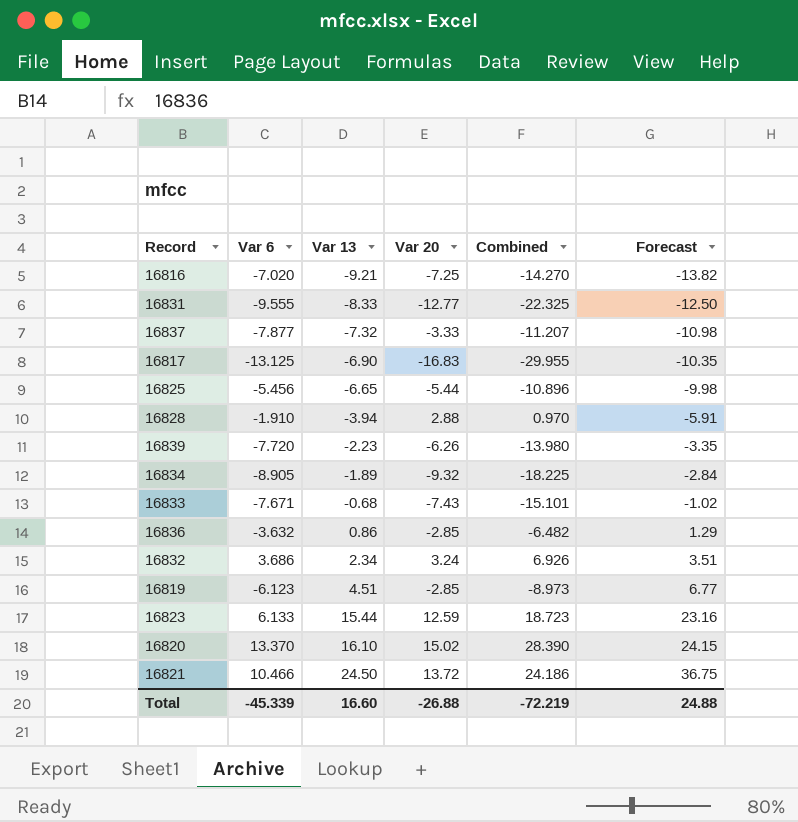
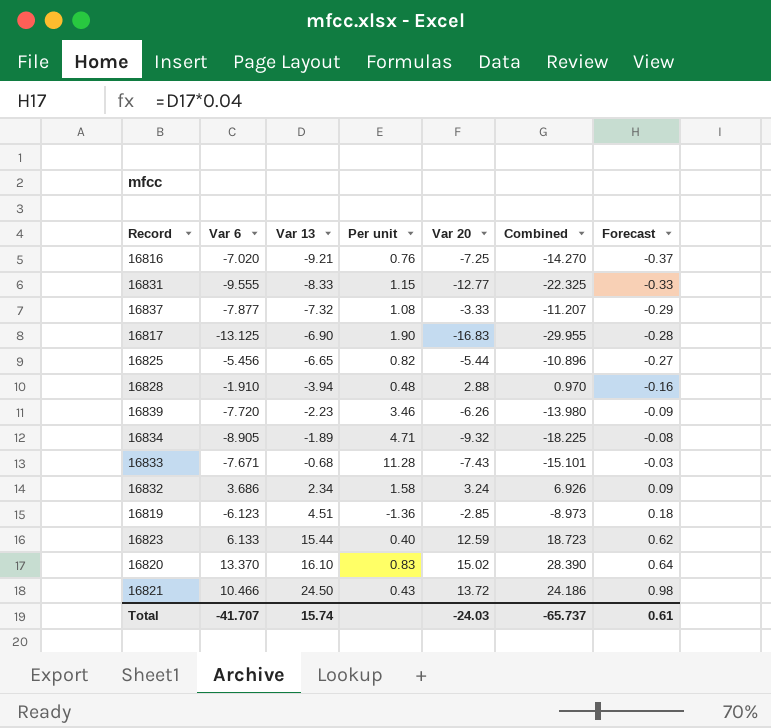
column Per unit | formula: none -> [Var 6] / [Var 13]
column Forecast | formula: [Var 13] * 1.5 -> [Var 13] * 0.04
row 16836: -3.632 | 0.86 | -2.85 | -6.482 | 1.29 -> none
Total | Var 6: -45.339 -> -41.707
Total | Var 13: 16.60 -> 15.74
Total | Var 20: -26.88 -> -24.03
Total | Combined: -72.219 -> -65.737
Total | Forecast: 24.88 -> 0.61

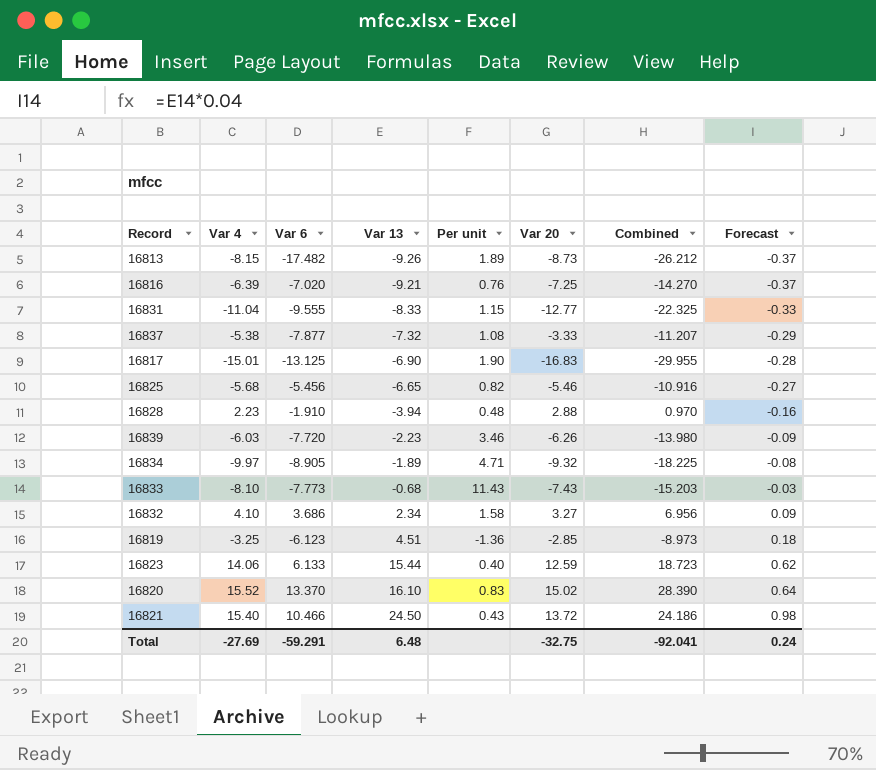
column Var 4 | position: none -> 2
row 16813: none -> -8.15 | -17.482 | -9.26 | 1.89 | -8.73 | -26.212 | -0.37
16825 | Var 20: -5.44 -> -5.46
16825 | Combined: -10.896 -> -10.916
16833 | Var 6: -7.671 -> -7.773
16833 | Per unit: 11.28 -> 11.43
16833 | Combined: -15.101 -> -15.203
16832 | Var 20: 3.24 -> 3.27
16832 | Combined: 6.926 -> 6.956
Total | Var 6: -41.707 -> -59.291
Total | Var 13: 15.74 -> 6.48
Total | Var 20: -24.03 -> -32.75
Total | Combined: -65.737 -> -92.041
Total | Forecast: 0.61 -> 0.24

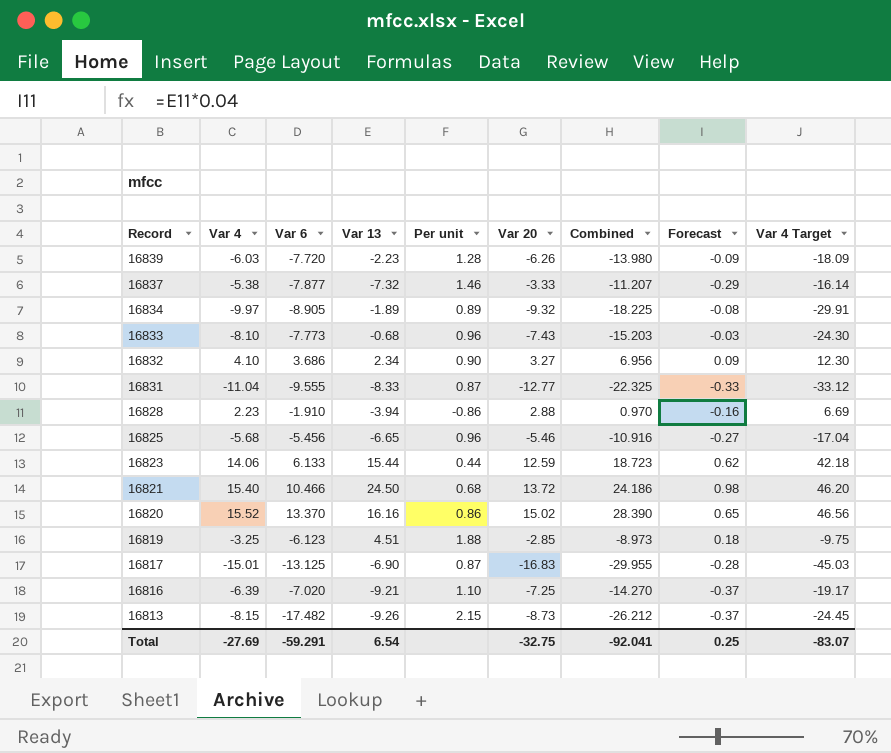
row order: Var 13 ascending -> Record descending
column Per unit | formula: [Var 6] / [Var 13] -> [Var 6] / [Var 4]
column Var 4 Target | formula: none -> [Var 4] * 3
16820 | Var 13: 16.10 -> 16.16
16820 | Forecast: 0.64 -> 0.65
Total | Var 13: 6.48 -> 6.54
Total | Forecast: 0.24 -> 0.25

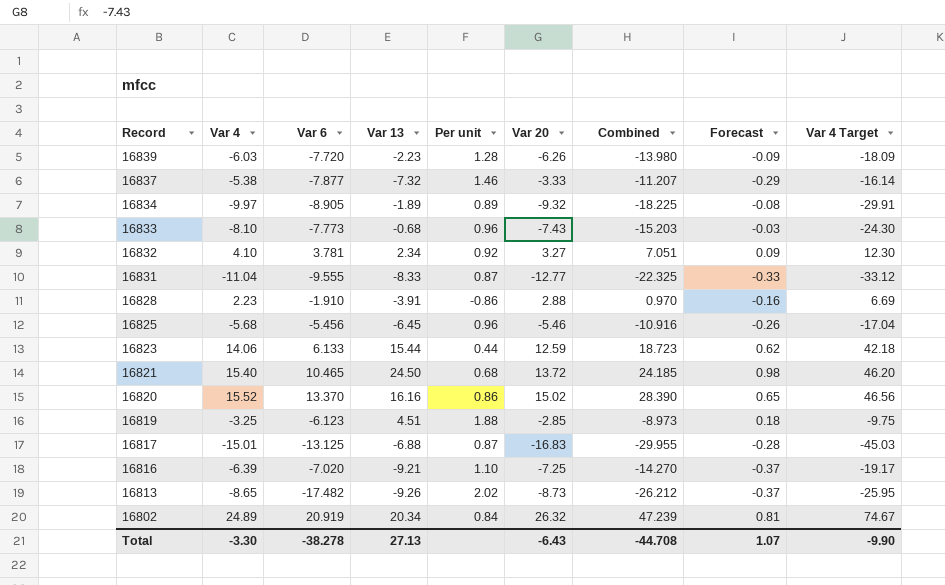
16832 | Var 6: 3.686 -> 3.781
16832 | Per unit: 0.90 -> 0.92
16832 | Combined: 6.956 -> 7.051
16828 | Var 13: -3.94 -> -3.91
16825 | Var 13: -6.65 -> -6.45
16825 | Forecast: -0.27 -> -0.26
16821 | Var 6: 10.466 -> 10.465
16821 | Combined: 24.186 -> 24.185
16817 | Var 13: -6.90 -> -6.88
16813 | Var 4: -8.15 -> -8.65
16813 | Per unit: 2.15 -> 2.02
16813 | Var 4 Target: -24.45 -> -25.95
row 16802: none -> 24.89 | 20.919 | 20.34 | 0.84 | 26.32 | 47.239 | 0.81 | 74.67
Total | Var 4: -27.69 -> -3.30
Total | Var 6: -59.291 -> -38.278
Total | Var 13: 6.54 -> 27.13
Total | Var 20: -32.75 -> -6.43
Total | Combined: -92.041 -> -44.708
Total | Forecast: 0.25 -> 1.07
Total | Var 4 Target: -83.07 -> -9.90

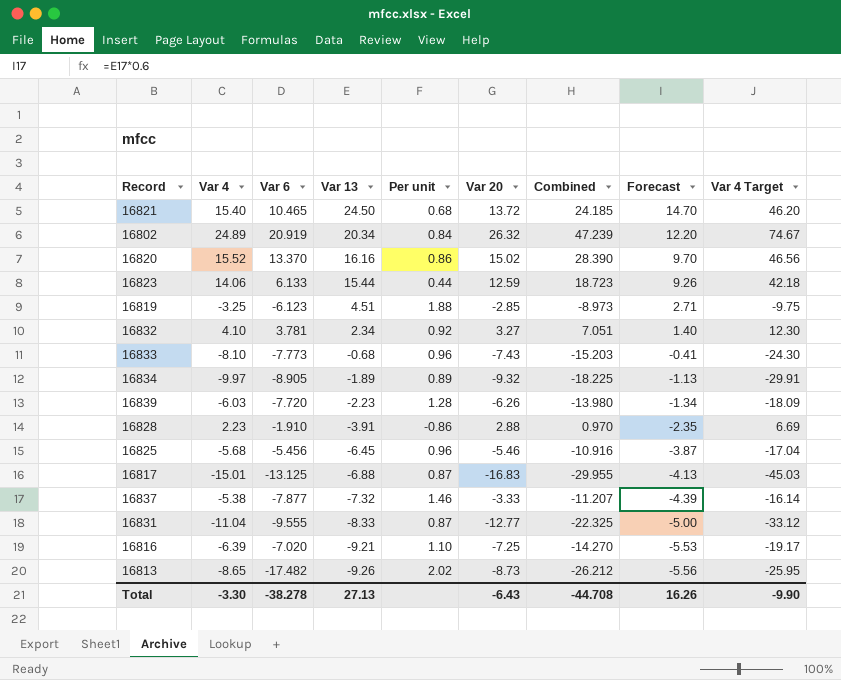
row order: Record descending -> Var 13 descending
column Forecast | formula: [Var 13] * 0.04 -> [Var 13] * 0.6
Total | Forecast: 1.07 -> 16.26

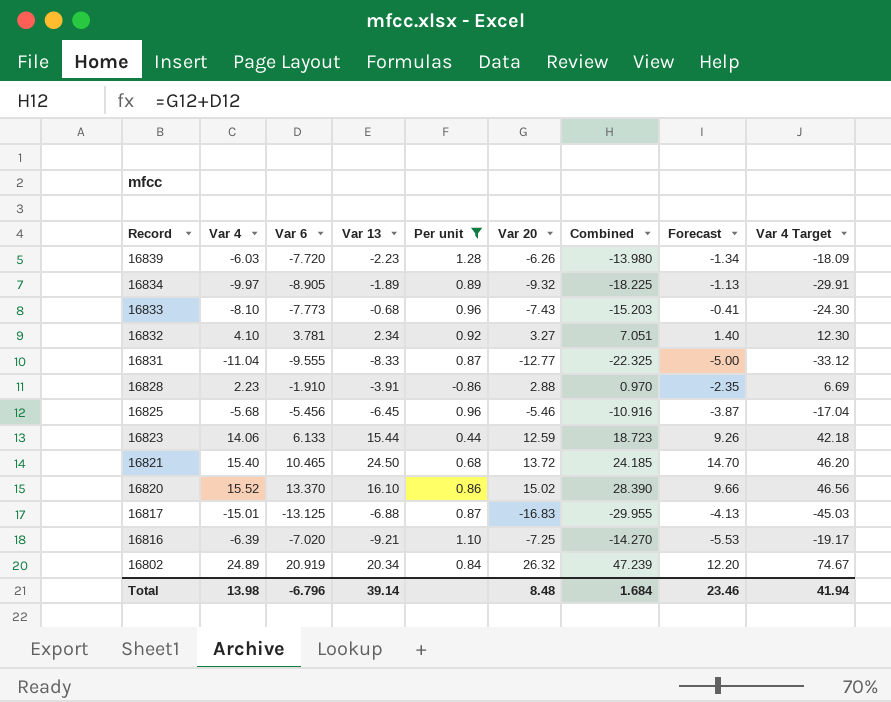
filter: none -> Per unit <= 1.28
row order: Var 13 descending -> Record descending
16820 | Var 13: 16.16 -> 16.10
16820 | Forecast: 9.70 -> 9.66
Total | Var 4: -3.30 -> 13.98
Total | Var 6: -38.278 -> -6.796
Total | Var 13: 27.13 -> 39.14
Total | Var 20: -6.43 -> 8.48
Total | Combined: -44.708 -> 1.684
Total | Forecast: 16.26 -> 23.46
Total | Var 4 Target: -9.90 -> 41.94

